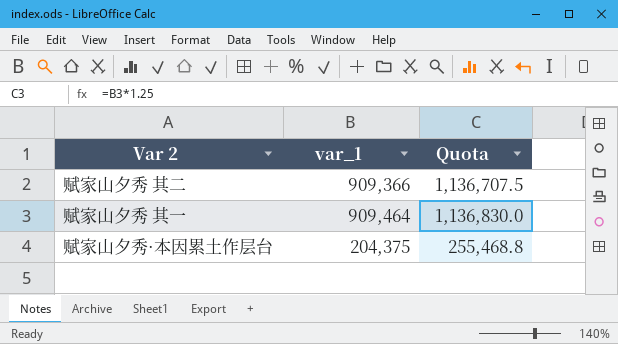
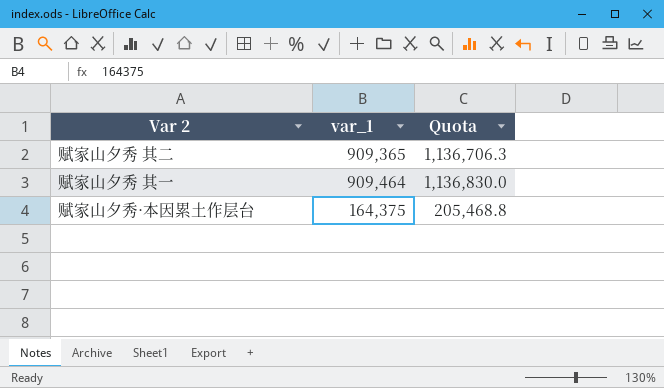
赋家山夕秀 其二 | var_1: 909,366 -> 909,365
赋家山夕秀 其二 | Quota: 1,136,707.5 -> 1,136,706.3
赋家山夕秀·本因累土作层台 | var_1: 204,375 -> 164,375
赋家山夕秀·本因累土作层台 | Quota: 255,468.8 -> 205,468.8

